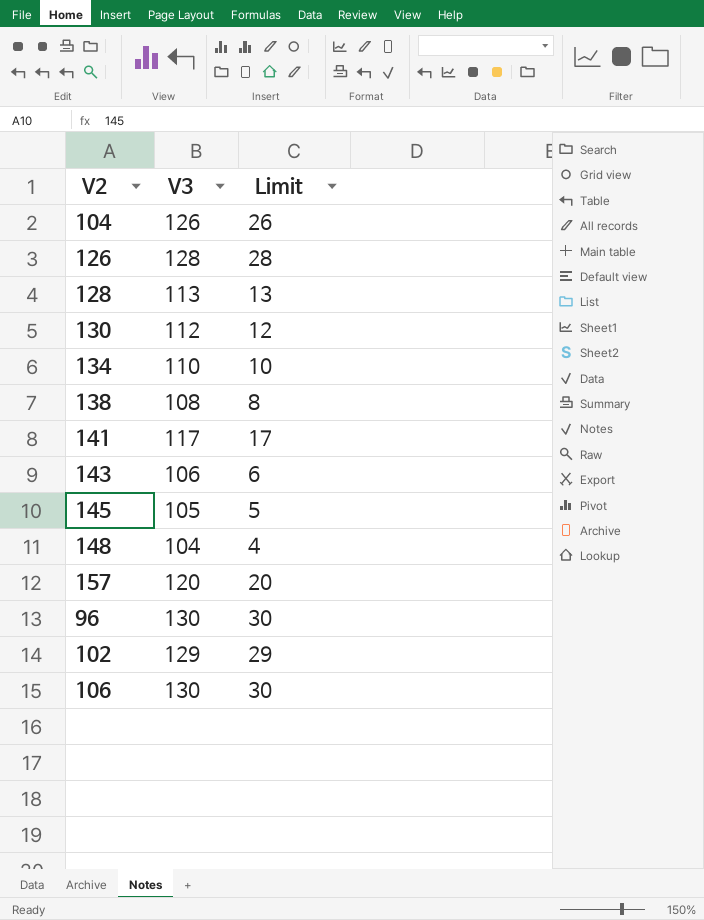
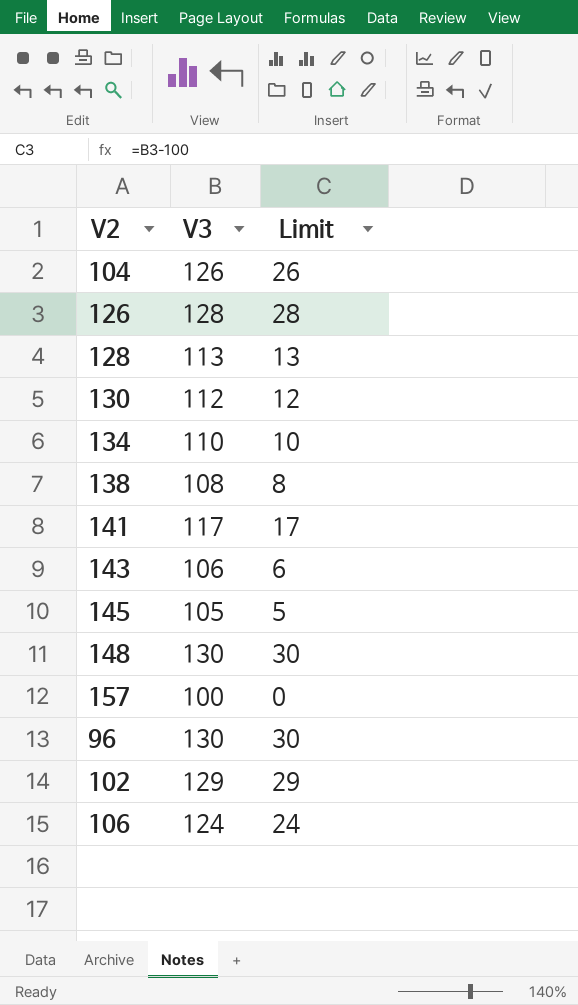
148 | V3: 104 -> 130
148 | Limit: 4 -> 30
157 | V3: 120 -> 100
157 | Limit: 20 -> 0
106 | V3: 130 -> 124
106 | Limit: 30 -> 24

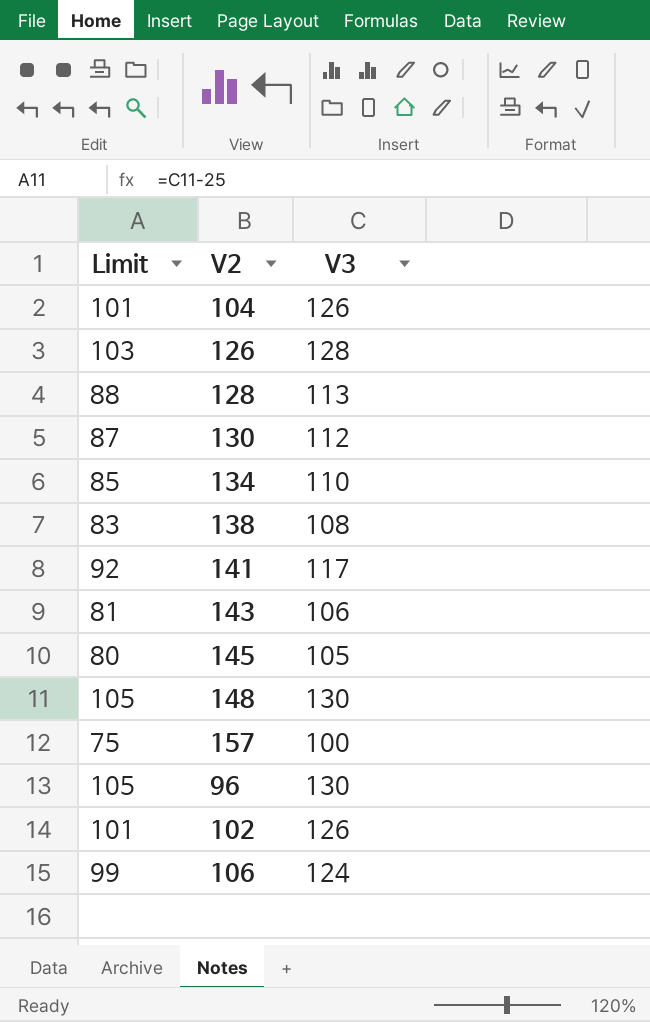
column Limit | formula: [V3] - 100 -> [V3] - 25
column Limit | position: 3 -> 1
102 | V3: 129 -> 126

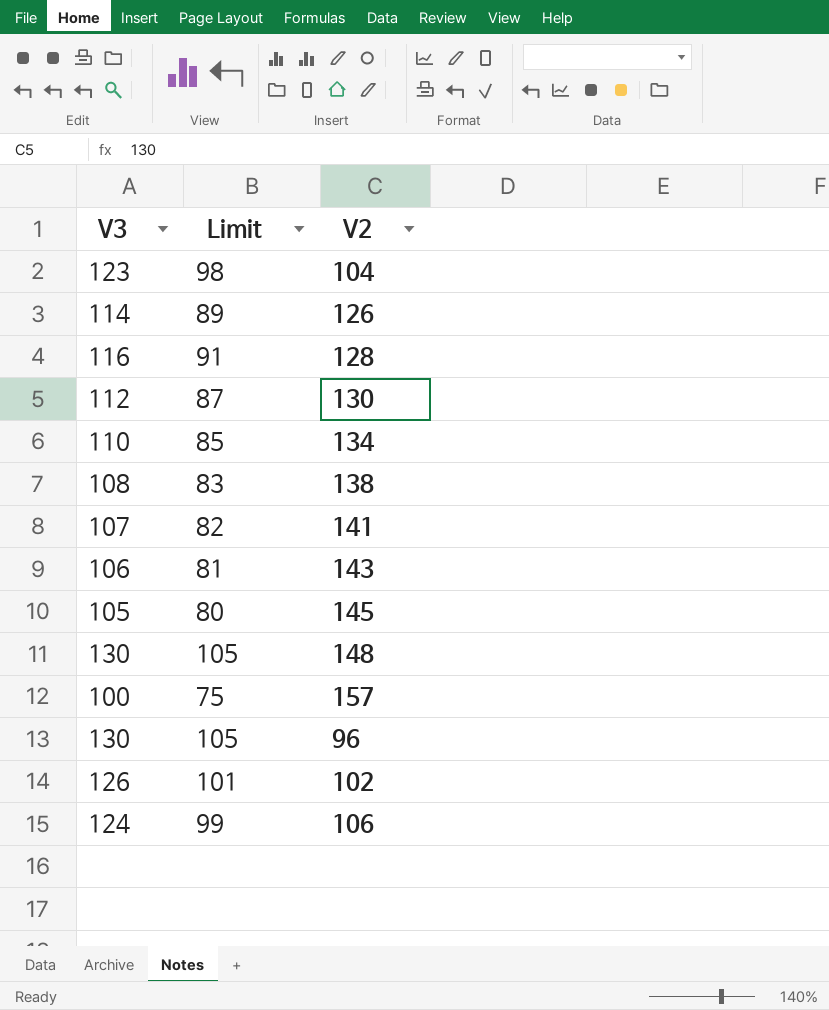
column V3 | position: 3 -> 1
104 | V3: 126 -> 123
104 | Limit: 101 -> 98
126 | V3: 128 -> 114
126 | Limit: 103 -> 89
128 | V3: 113 -> 116
128 | Limit: 88 -> 91
141 | V3: 117 -> 107
141 | Limit: 92 -> 82

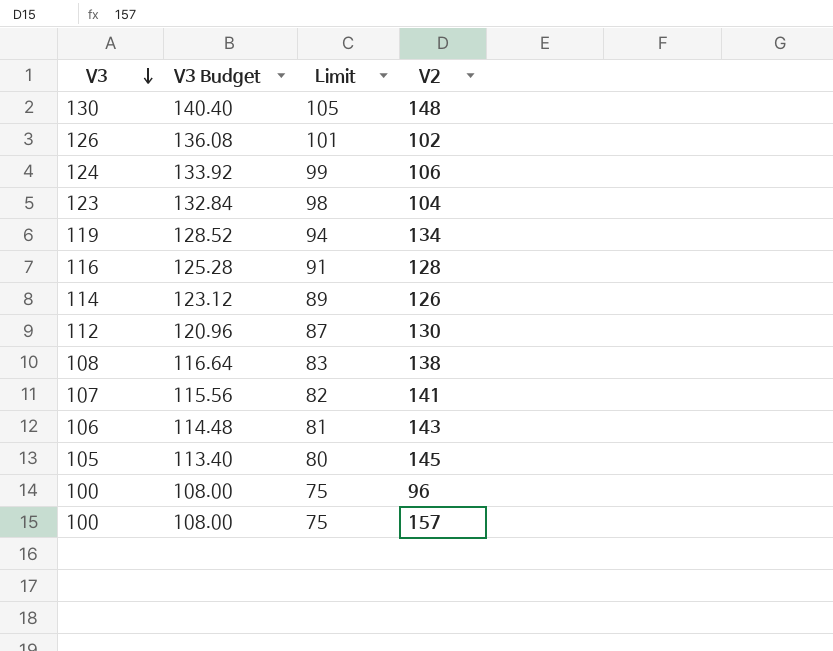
row order: none -> V3 descending
column V3 Budget | formula: none -> [V3] * 1.08
134 | V3: 110 -> 119
134 | Limit: 85 -> 94
96 | V3: 130 -> 100
96 | Limit: 105 -> 75

